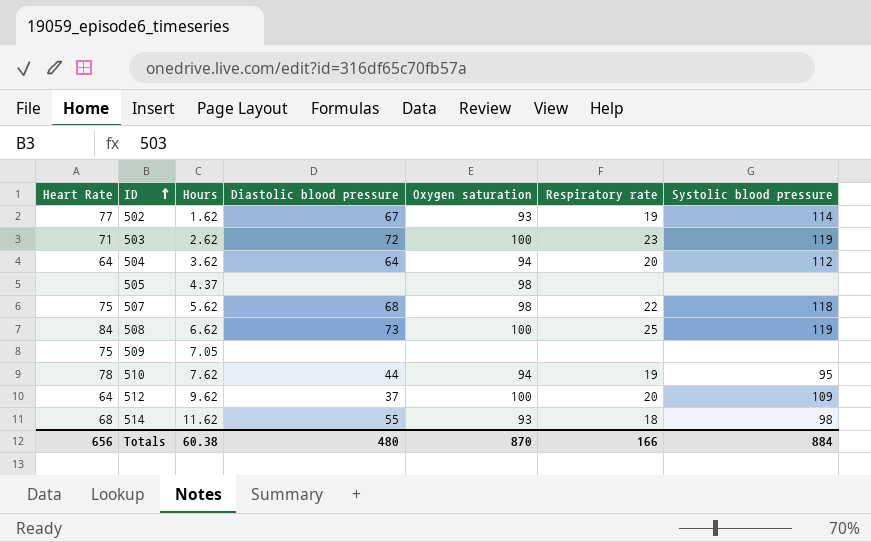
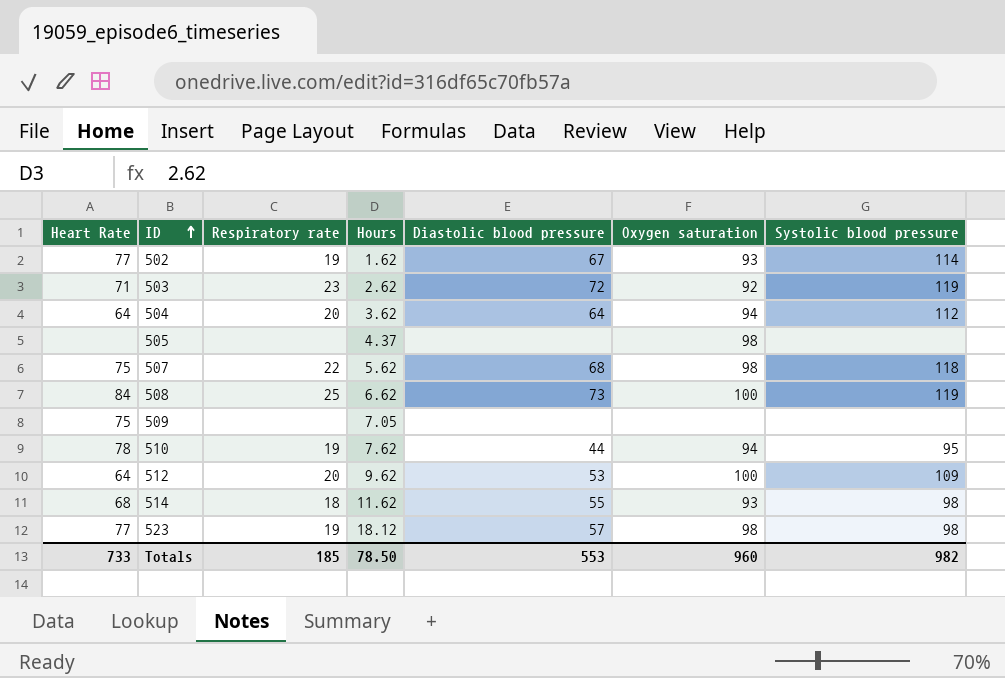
column Respiratory rate | position: 6 -> 3
503 | Oxygen saturation: 100 -> 92
512 | Diastolic blood pressure: 37 -> 53
row 523: none -> 77 | 19 | 18.12 | 57 | 98 | 98
Totals | Heart Rate: 656 -> 733
Totals | Respiratory rate: 166 -> 185
Totals | Hours: 60.38 -> 78.50
Totals | Diastolic blood pressure: 480 -> 553
Totals | Oxygen saturation: 870 -> 960
Totals | Systolic blood pressure: 884 -> 982

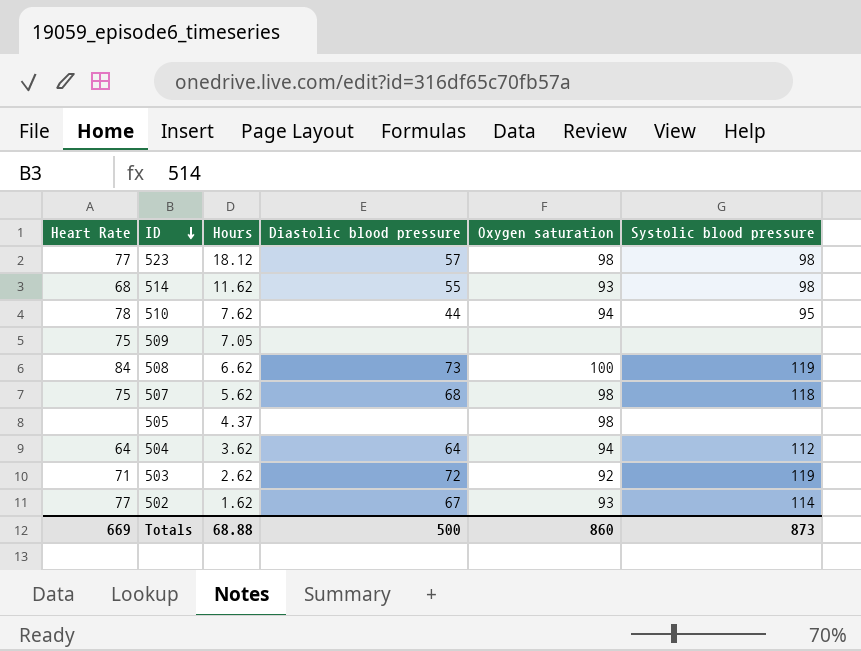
row order: ID ascending -> ID descending
column Respiratory rate | position: 3 -> none
row 512: 64 | 20 | 9.62 | 53 | 100 | 109 -> none
Totals | Heart Rate: 733 -> 669
Totals | Hours: 78.50 -> 68.88
Totals | Diastolic blood pressure: 553 -> 500
Totals | Oxygen saturation: 960 -> 860
Totals | Systolic blood pressure: 982 -> 873

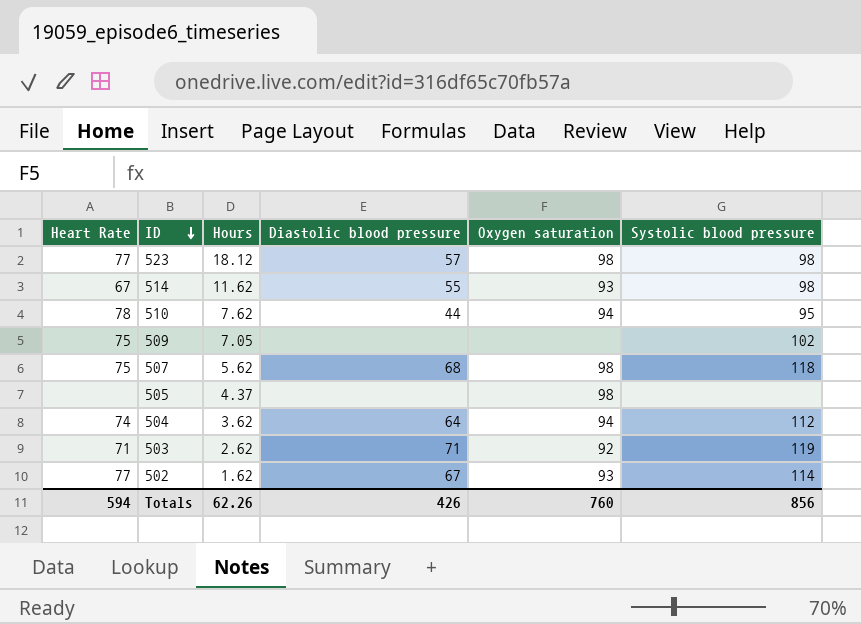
row 508: 84 | 6.62 | 73 | 100 | 119 -> none
514 | Heart Rate: 68 -> 67
509 | Systolic blood pressure: none -> 102
504 | Heart Rate: 64 -> 74
503 | Diastolic blood pressure: 72 -> 71
Totals | Heart Rate: 669 -> 594
Totals | Hours: 68.88 -> 62.26
Totals | Diastolic blood pressure: 500 -> 426
Totals | Oxygen saturation: 860 -> 760
Totals | Systolic blood pressure: 873 -> 856

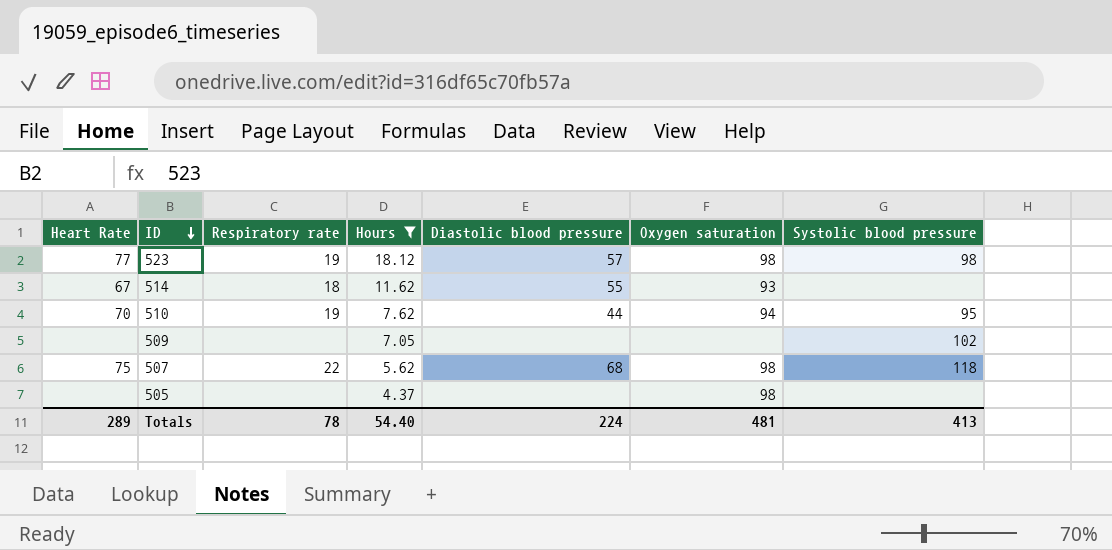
filter: none -> Hours >= 4.37
column Respiratory rate | position: none -> 3
514 | Systolic blood pressure: 98 -> none
510 | Heart Rate: 78 -> 70
509 | Heart Rate: 75 -> none
Totals | Heart Rate: 594 -> 289
Totals | Hours: 62.26 -> 54.40
Totals | Diastolic blood pressure: 426 -> 224
Totals | Oxygen saturation: 760 -> 481
Totals | Systolic blood pressure: 856 -> 413

